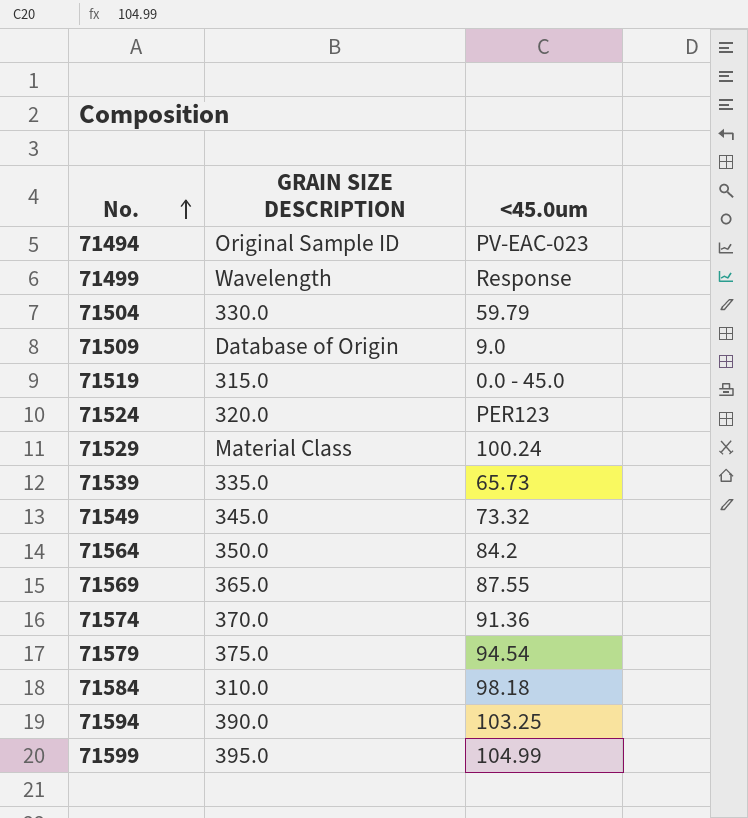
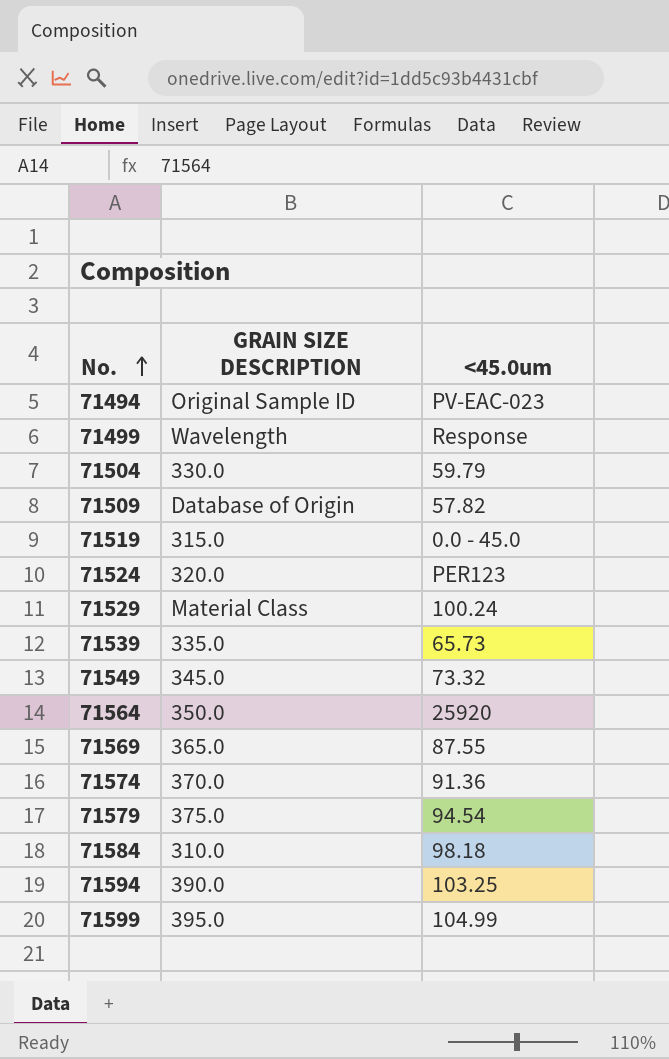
71509 | <45.0um: 9.0 -> 57.82
71564 | <45.0um: 84.2 -> 25920

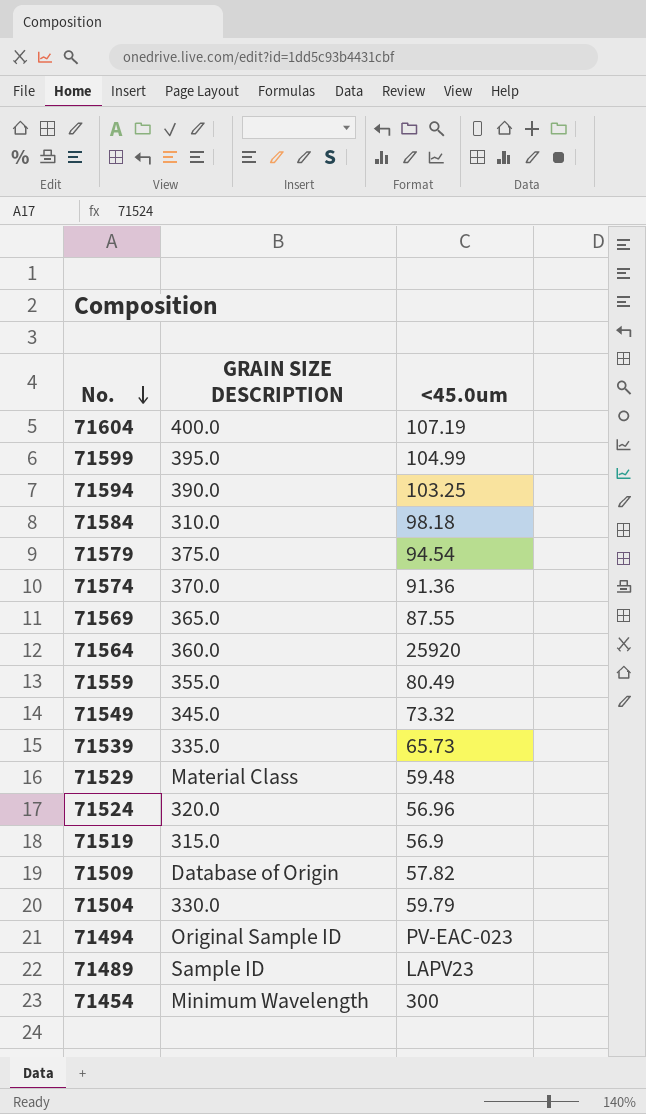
row order: No. ascending -> No. descending
row 71499: Wavelength | Response -> none
row 71604: none -> 400.0 | 107.19
71564 | GRAIN SIZE DESCRIPTION: 350.0 -> 360.0
row 71559: none -> 355.0 | 80.49
71529 | <45.0um: 100.24 -> 59.48
71524 | <45.0um: PER123 -> 56.96
71519 | <45.0um: 0.0 - 45.0 -> 56.9
row 71489: none -> Sample ID | LAPV23
row 71454: none -> Minimum Wavelength | 300

